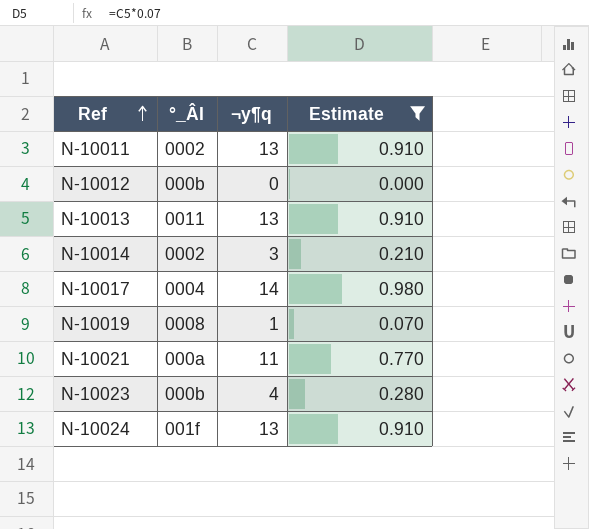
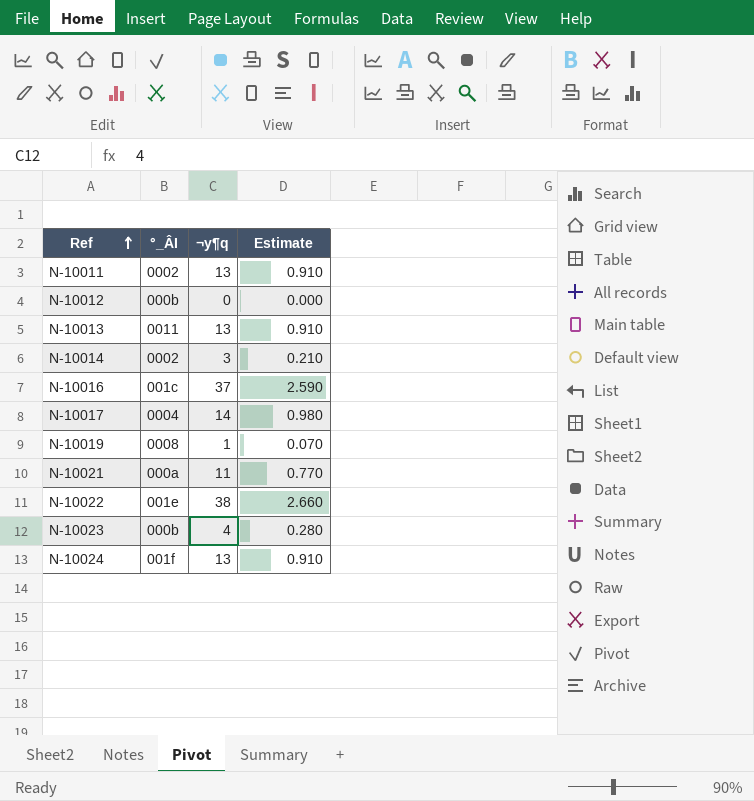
filter: Estimate <= 0.980 -> none

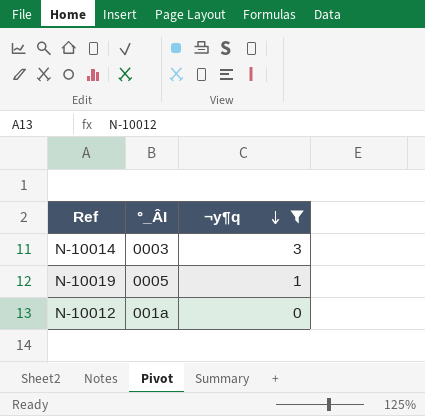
filter: none -> ¬y¶q <= 3
row order: Ref ascending -> ¬y¶q descending
column Estimate | formula: [¬y¶q] * 0.07 -> none
N-10014 | °_ÂI: 0002 -> 0003
N-10019 | °_ÂI: 0008 -> 0005
N-10012 | °_ÂI: 000b -> 001a

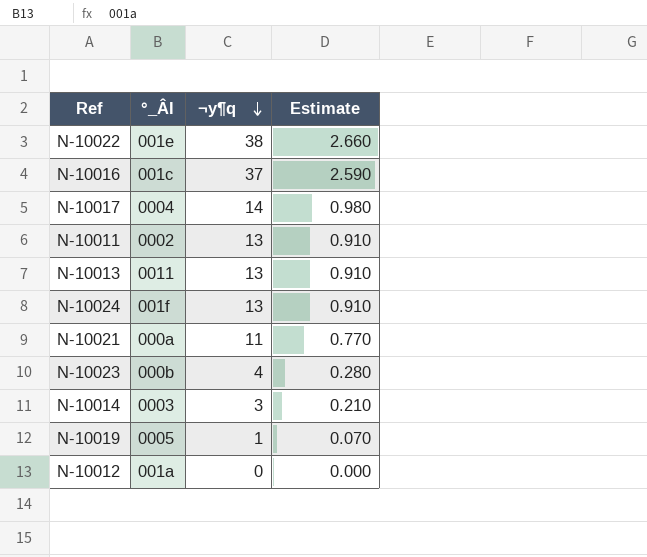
filter: ¬y¶q <= 3 -> none
column Estimate | formula: none -> [¬y¶q] * 0.07

